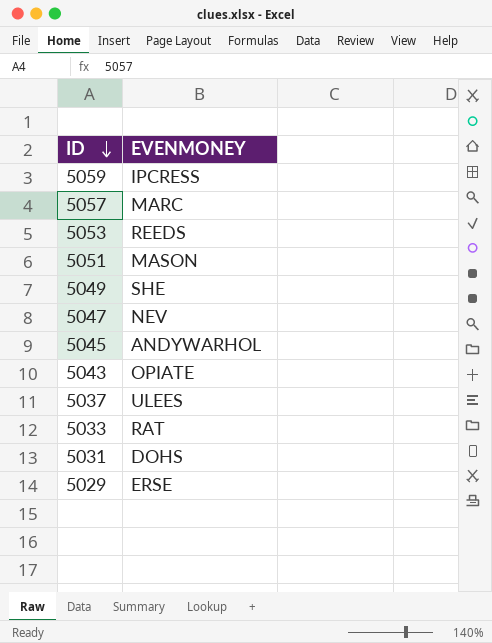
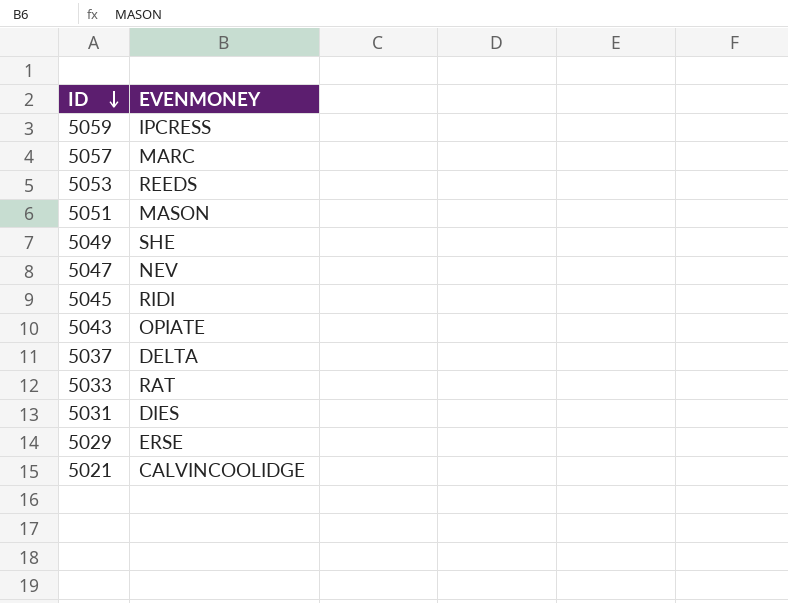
5045 | EVENMONEY: ANDYWARHOL -> RIDI
5037 | EVENMONEY: ULEES -> DELTA
5031 | EVENMONEY: DOHS -> DIES
row 5021: none -> CALVINCOOLIDGE

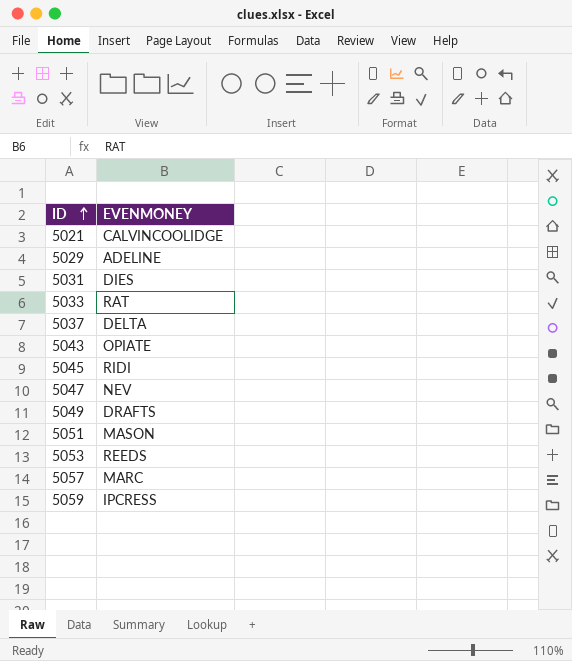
row order: ID descending -> ID ascending
5029 | EVENMONEY: ERSE -> ADELINE
5049 | EVENMONEY: SHE -> DRAFTS

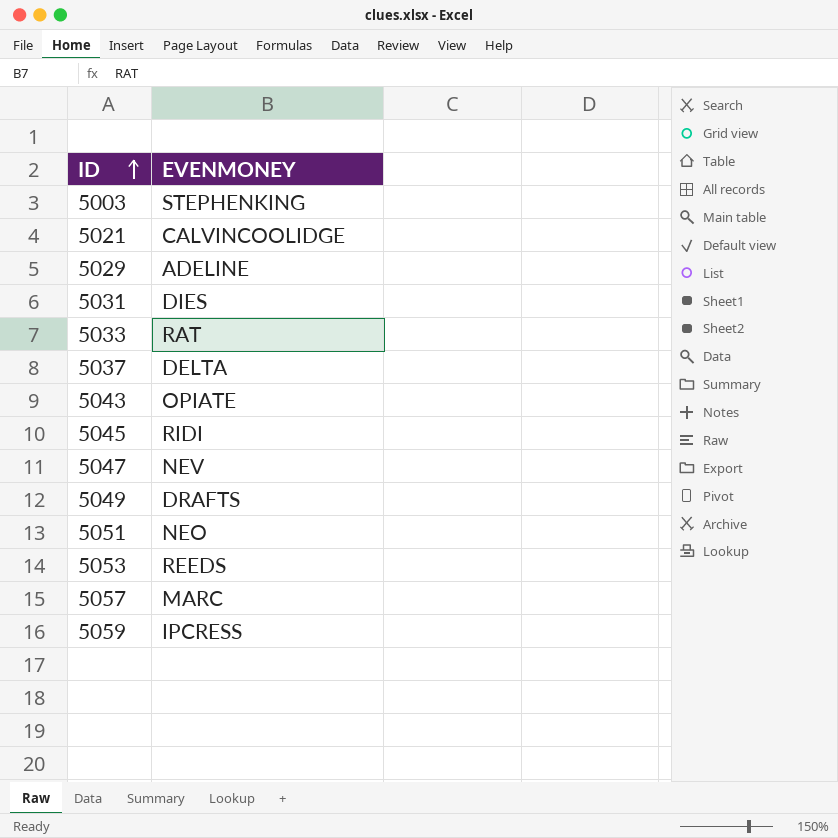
row 5003: none -> STEPHENKING
5051 | EVENMONEY: MASON -> NEO

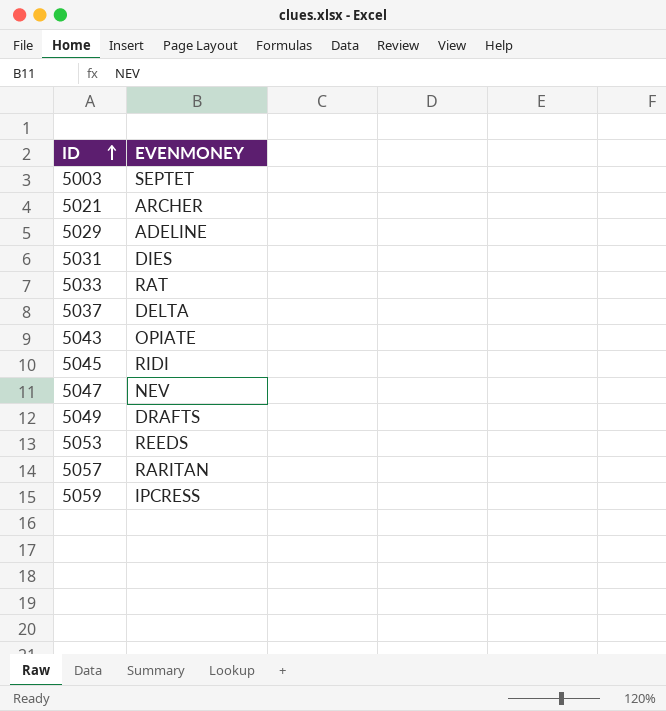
row 5051: NEO -> none
5003 | EVENMONEY: STEPHENKING -> SEPTET
5021 | EVENMONEY: CALVINCOOLIDGE -> ARCHER
5057 | EVENMONEY: MARC -> RARITAN

